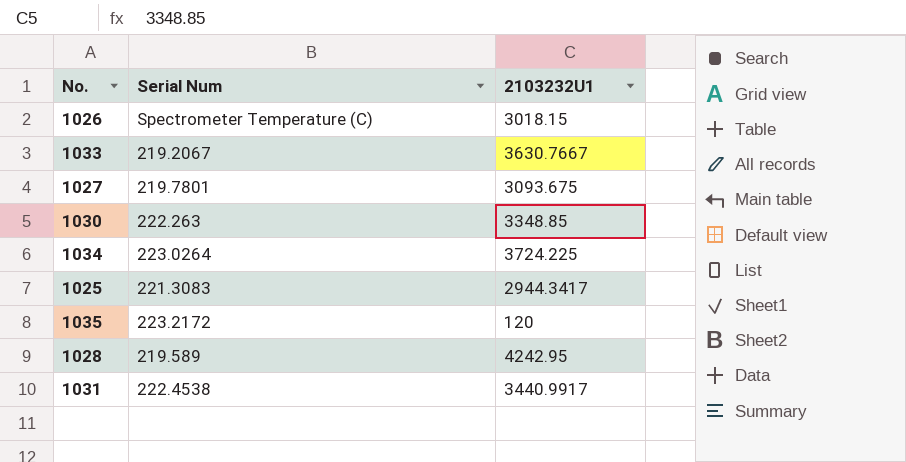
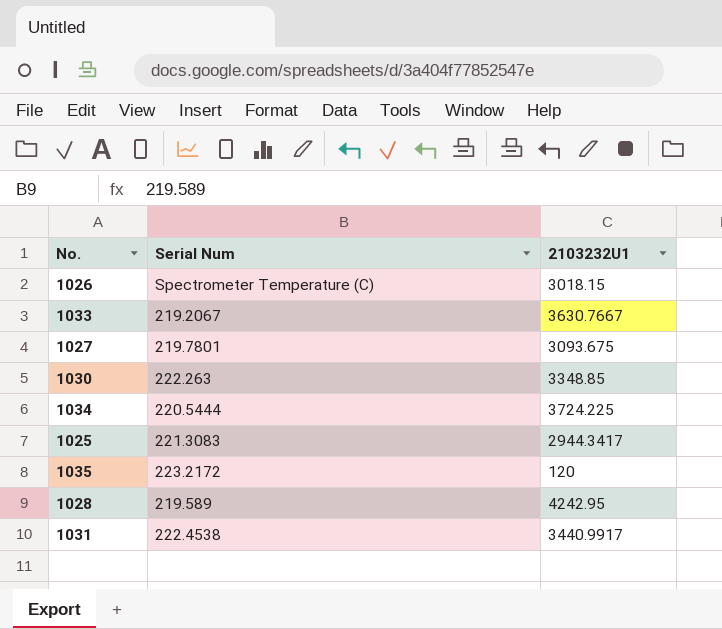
1034 | Serial Num: 223.0264 -> 220.5444

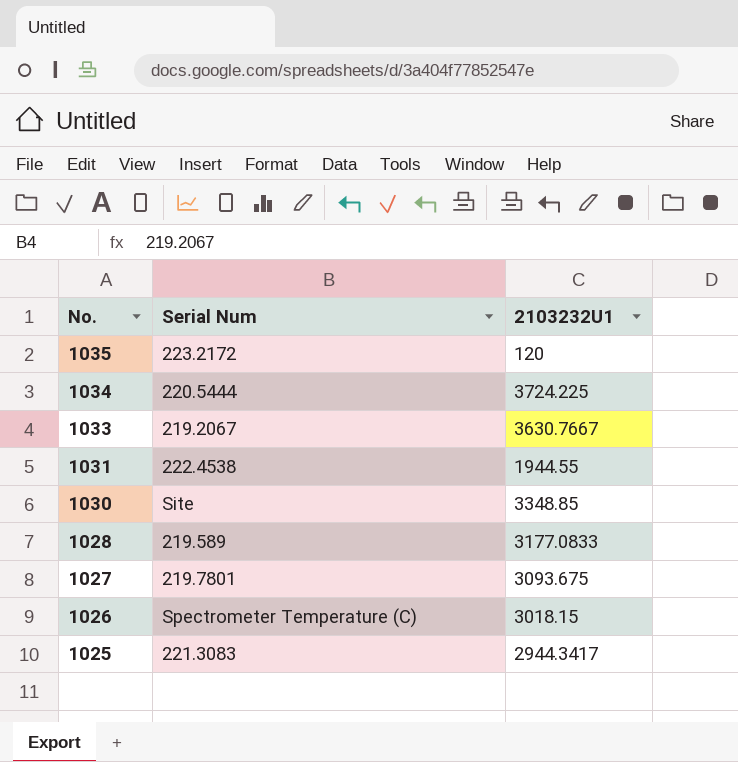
row order: none -> No. descending
1031 | 2103232U1: 3440.9917 -> 1944.55
1030 | Serial Num: 222.263 -> Site
1028 | 2103232U1: 4242.95 -> 3177.0833

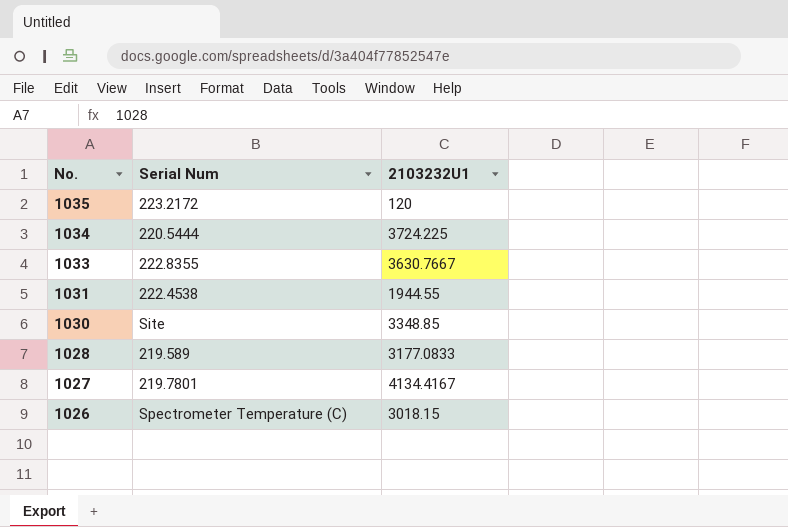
row 1025: 221.3083 | 2944.3417 -> none
1033 | Serial Num: 219.2067 -> 222.8355
1027 | 2103232U1: 3093.675 -> 4134.4167

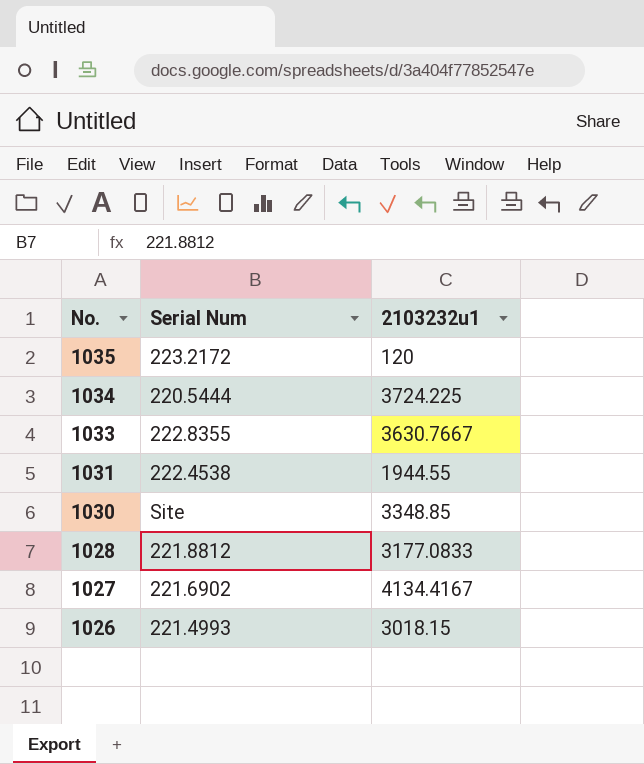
column name: 2103232U1 -> 2103232u1
1028 | Serial Num: 219.589 -> 221.8812
1027 | Serial Num: 219.7801 -> 221.6902
1026 | Serial Num: Spectrometer Temperature (C) -> 221.4993

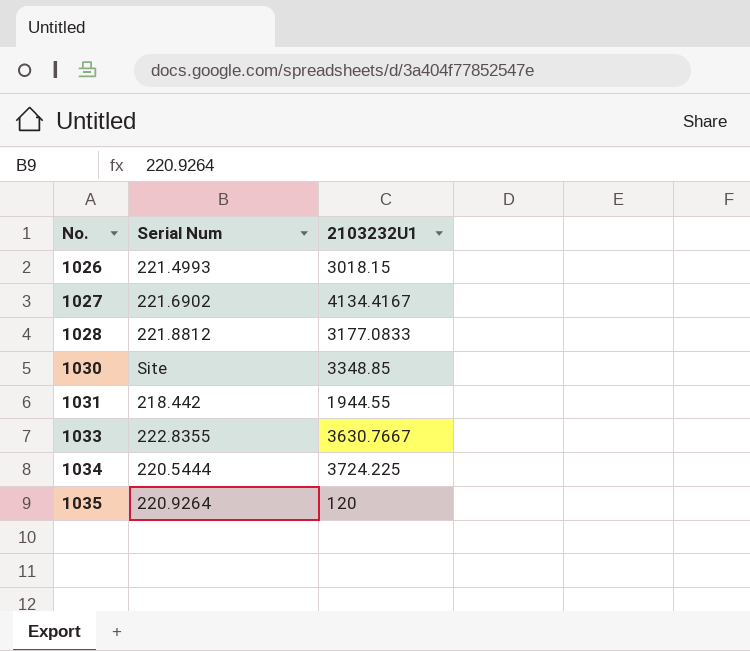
row order: No. descending -> No. ascending
column name: 2103232u1 -> 2103232U1
1031 | Serial Num: 222.4538 -> 218.442
1035 | Serial Num: 223.2172 -> 220.9264

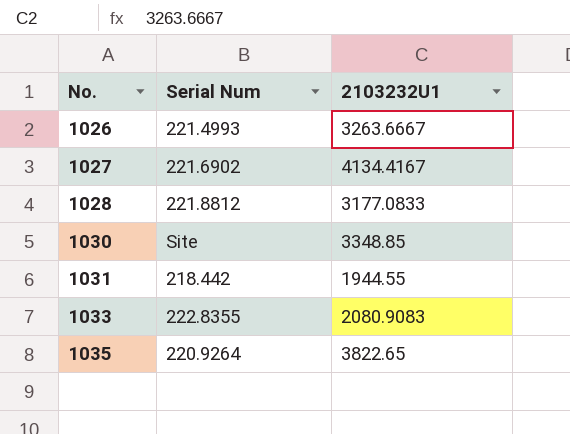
row 1034: 220.5444 | 3724.225 -> none
1026 | 2103232U1: 3018.15 -> 3263.6667
1033 | 2103232U1: 3630.7667 -> 2080.9083
1035 | 2103232U1: 120 -> 3822.65

